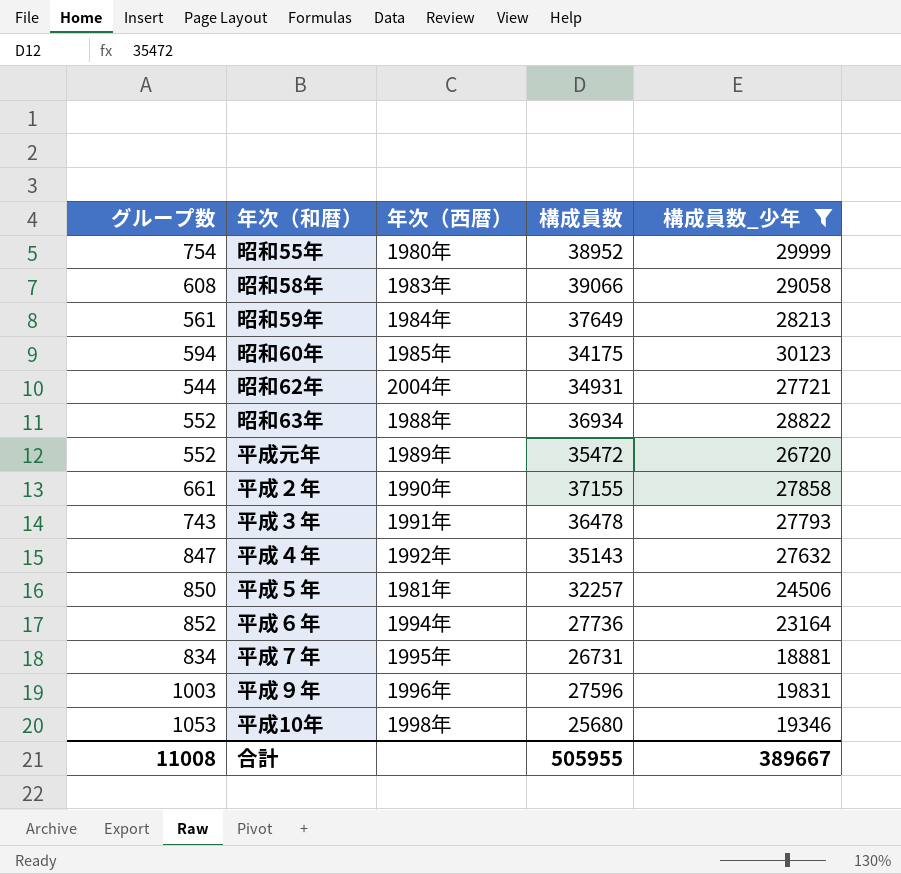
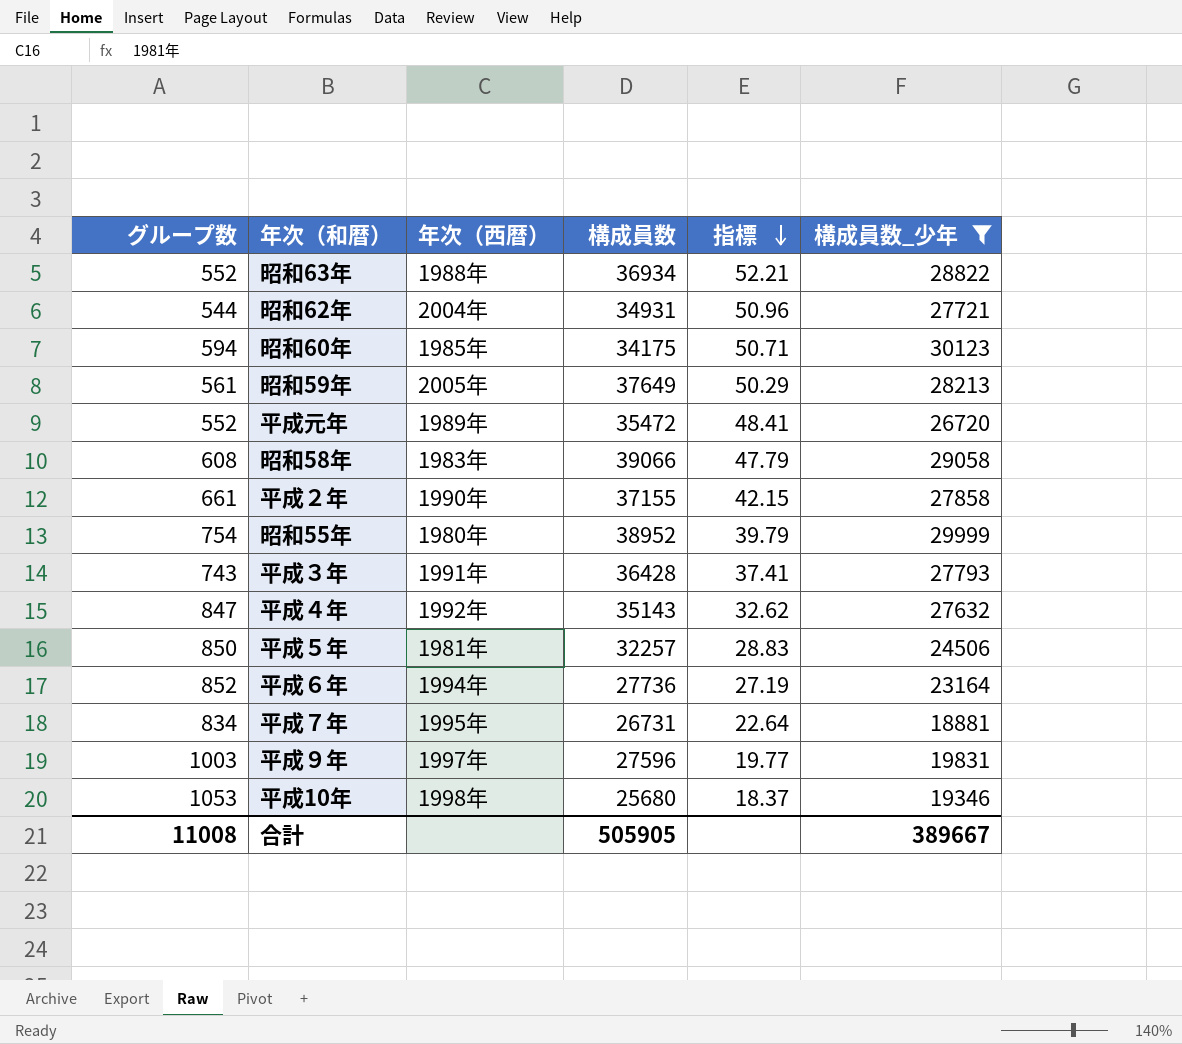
row order: none -> 指標 descending
column 指標 | formula: none -> [構成員数_少年] / [グループ数]
昭和59年 | 年次（西暦）: 1984年 -> 2005年
平成３年 | 構成員数: 36478 -> 36428
平成９年 | 年次（西暦）: 1996年 -> 1997年
合計 | 構成員数: 505955 -> 505905

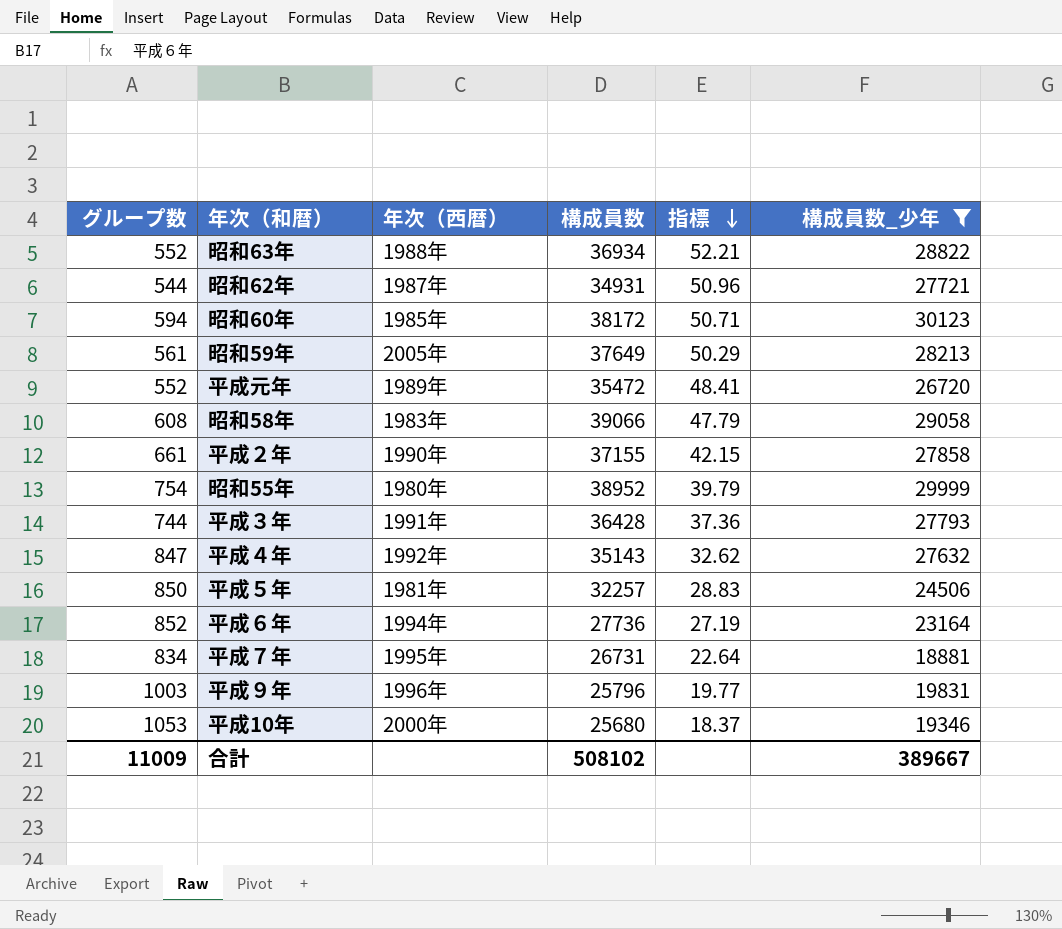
昭和62年 | 年次（西暦）: 2004年 -> 1987年
昭和60年 | 構成員数: 34175 -> 38172
平成３年 | グループ数: 743 -> 744
平成３年 | 指標: 37.41 -> 37.36
平成９年 | 年次（西暦）: 1997年 -> 1996年
平成９年 | 構成員数: 27596 -> 25796
平成10年 | 年次（西暦）: 1998年 -> 2000年
合計 | グループ数: 11008 -> 11009
合計 | 構成員数: 505905 -> 508102

